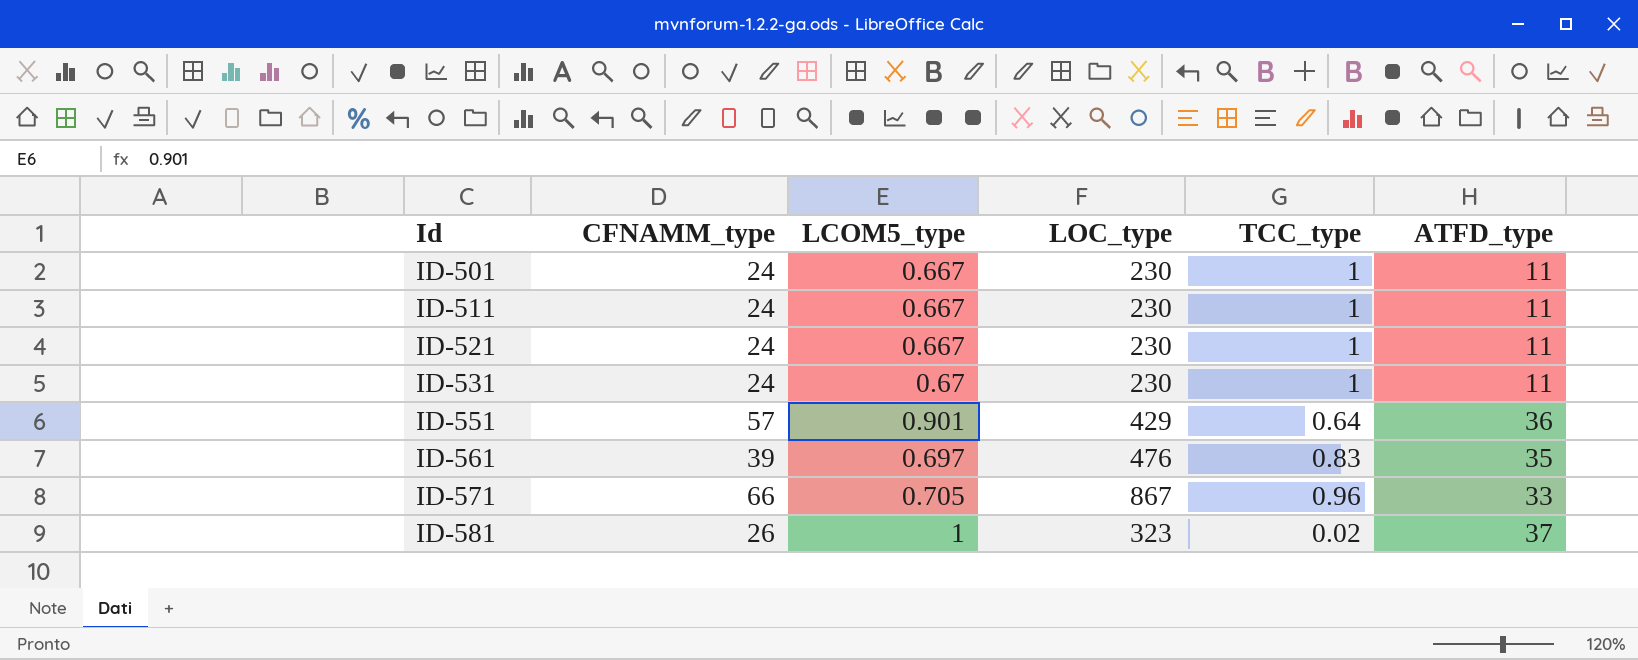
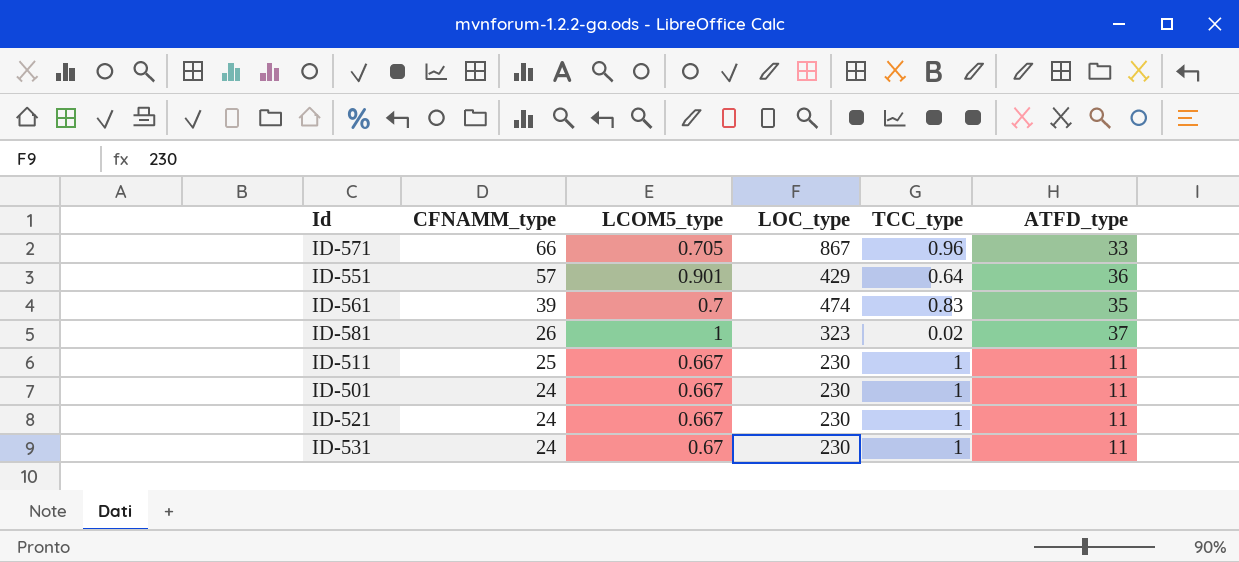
row order: Id ascending -> CFNAMM_type descending
ID-561 | LCOM5_type: 0.697 -> 0.7
ID-561 | LOC_type: 476 -> 474
ID-511 | CFNAMM_type: 24 -> 25

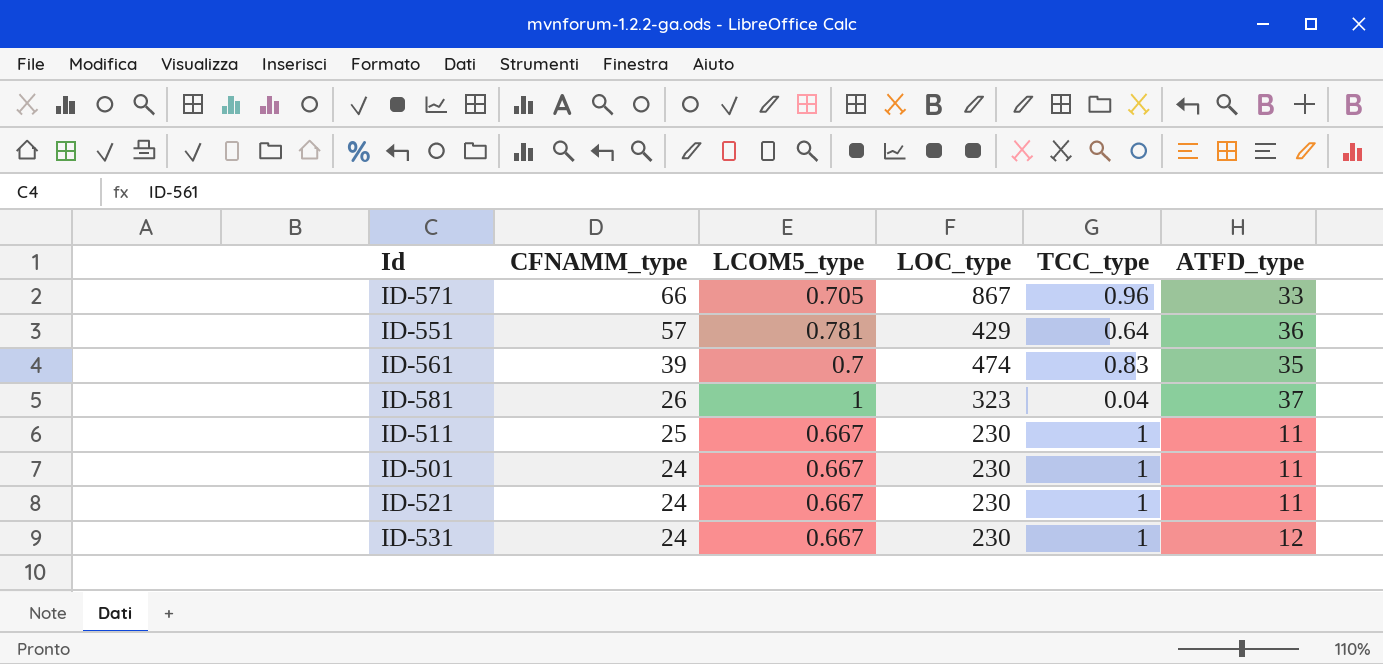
ID-551 | LCOM5_type: 0.901 -> 0.781
ID-581 | TCC_type: 0.02 -> 0.04
ID-531 | LCOM5_type: 0.67 -> 0.667
ID-531 | ATFD_type: 11 -> 12

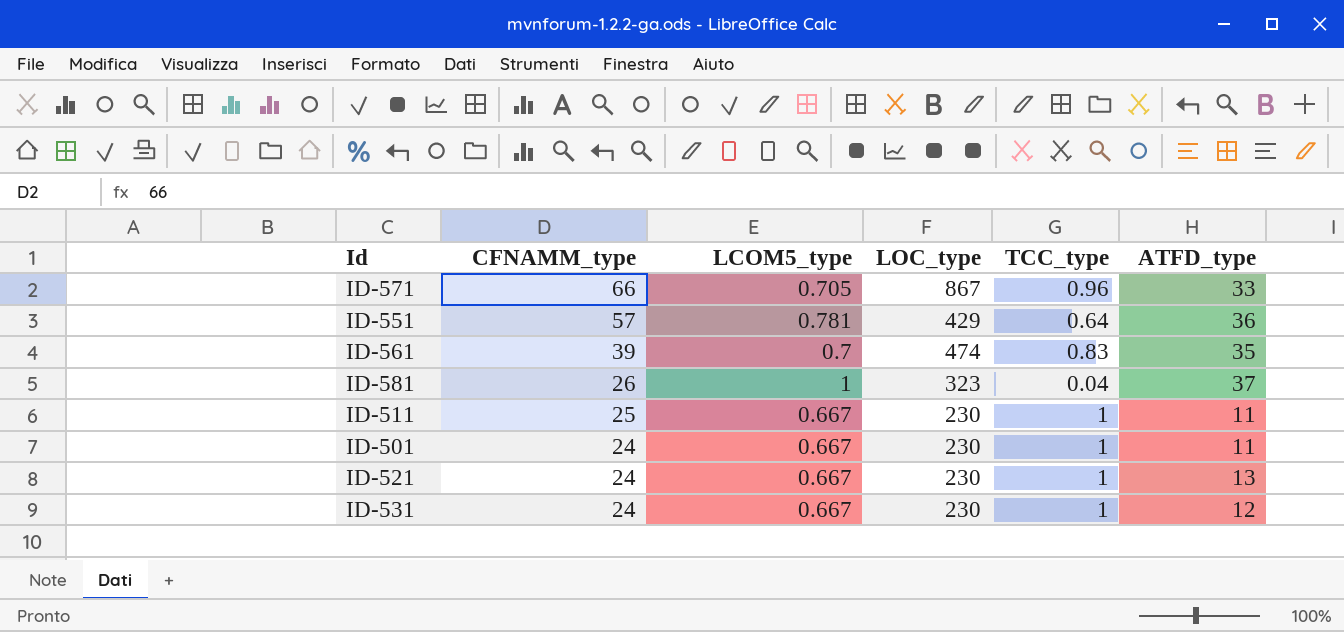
ID-521 | ATFD_type: 11 -> 13

